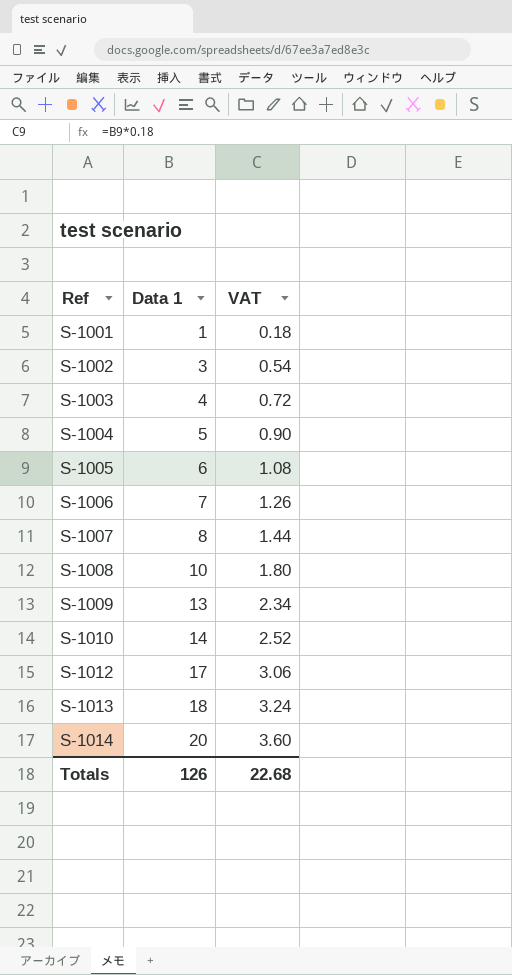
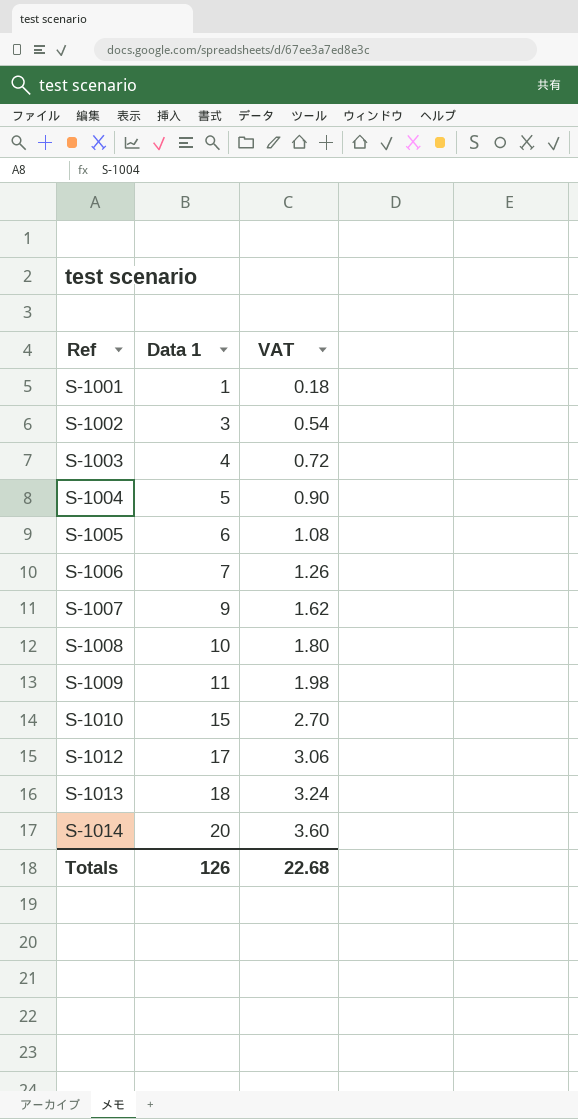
S-1007 | Data 1: 8 -> 9
S-1007 | VAT: 1.44 -> 1.62
S-1009 | Data 1: 13 -> 11
S-1009 | VAT: 2.34 -> 1.98
S-1010 | Data 1: 14 -> 15
S-1010 | VAT: 2.52 -> 2.70

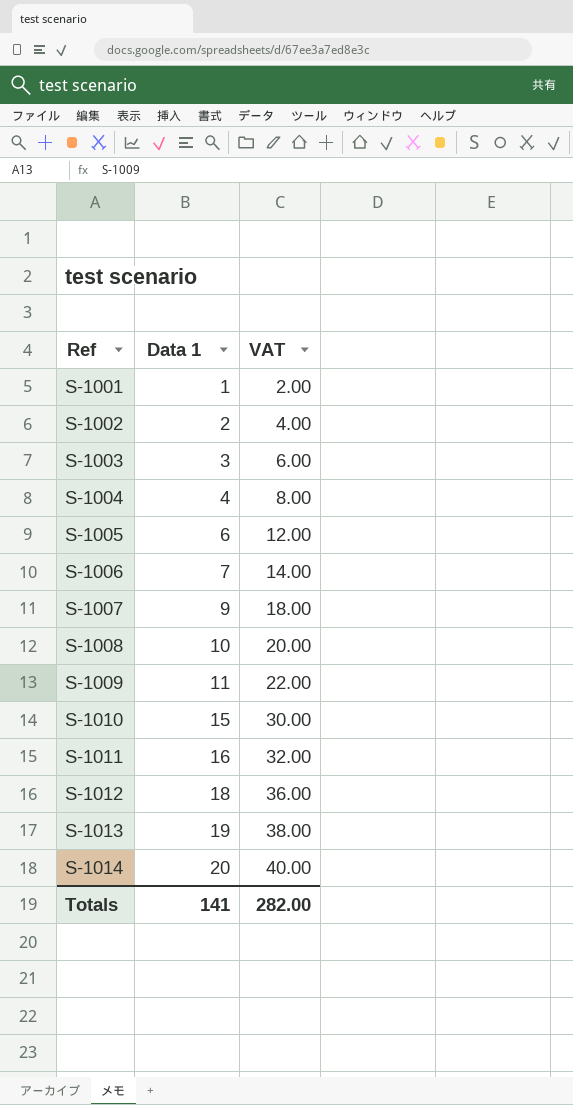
column VAT | formula: [Data 1] * 0.18 -> [Data 1] * 2
S-1002 | Data 1: 3 -> 2
S-1003 | Data 1: 4 -> 3
S-1004 | Data 1: 5 -> 4
row S-1011: none -> 16 | 32.00
S-1012 | Data 1: 17 -> 18
S-1013 | Data 1: 18 -> 19
Totals | Data 1: 126 -> 141
Totals | VAT: 22.68 -> 282.00

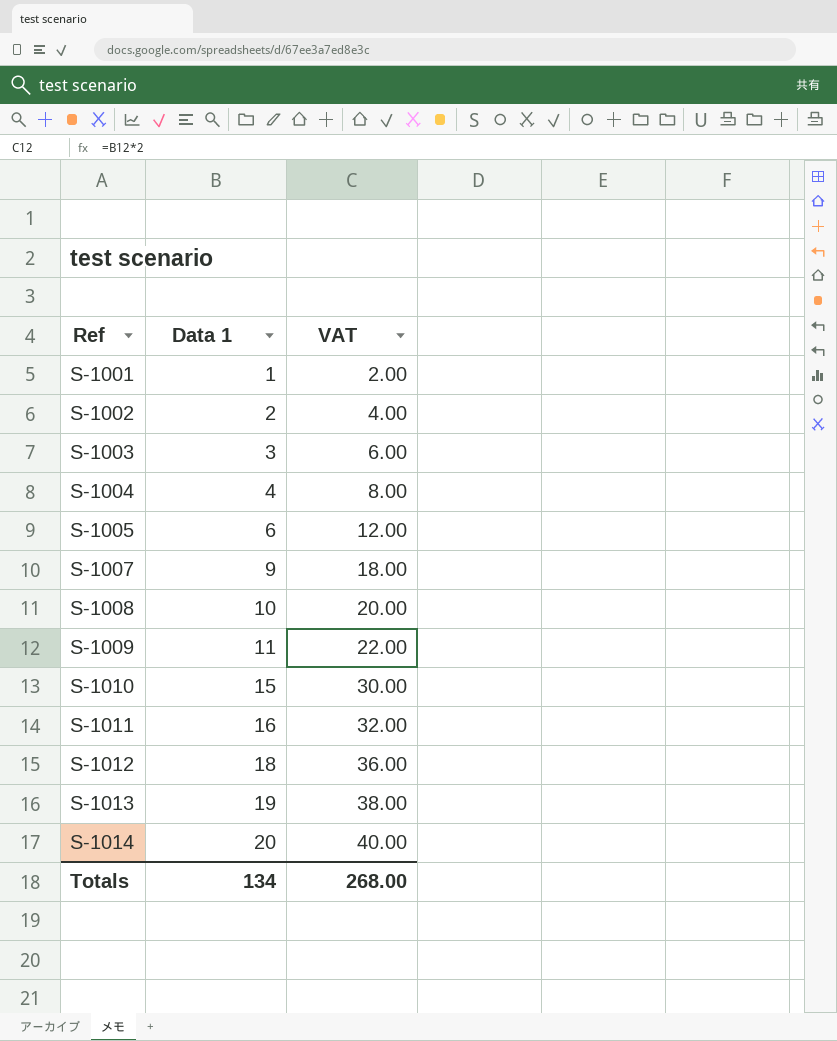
row S-1006: 7 | 14.00 -> none
Totals | Data 1: 141 -> 134
Totals | VAT: 282.00 -> 268.00

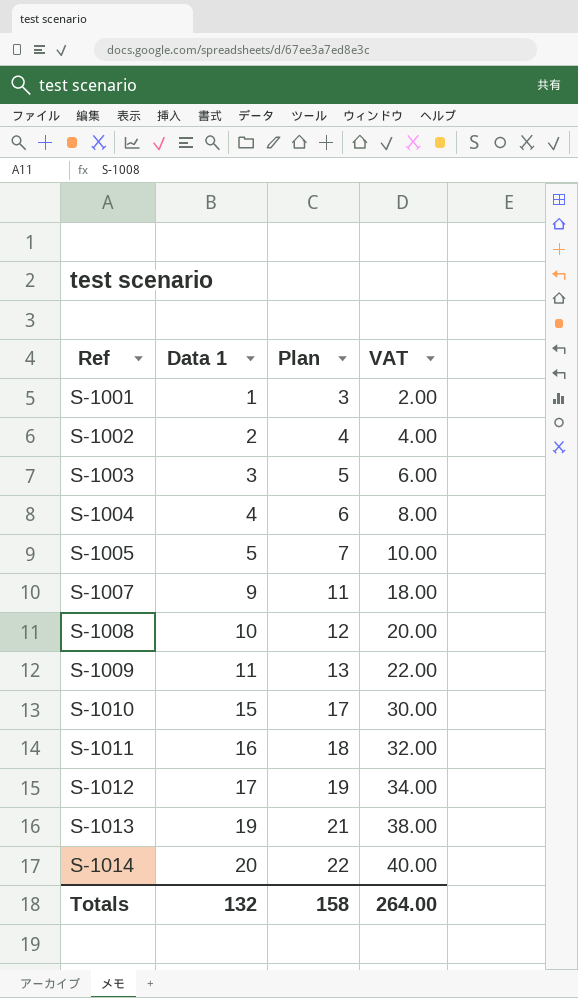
column Plan | formula: none -> [Data 1] + 2
S-1005 | Data 1: 6 -> 5
S-1005 | VAT: 12.00 -> 10.00
S-1012 | Data 1: 18 -> 17
S-1012 | VAT: 36.00 -> 34.00
Totals | Data 1: 134 -> 132
Totals | VAT: 268.00 -> 264.00

